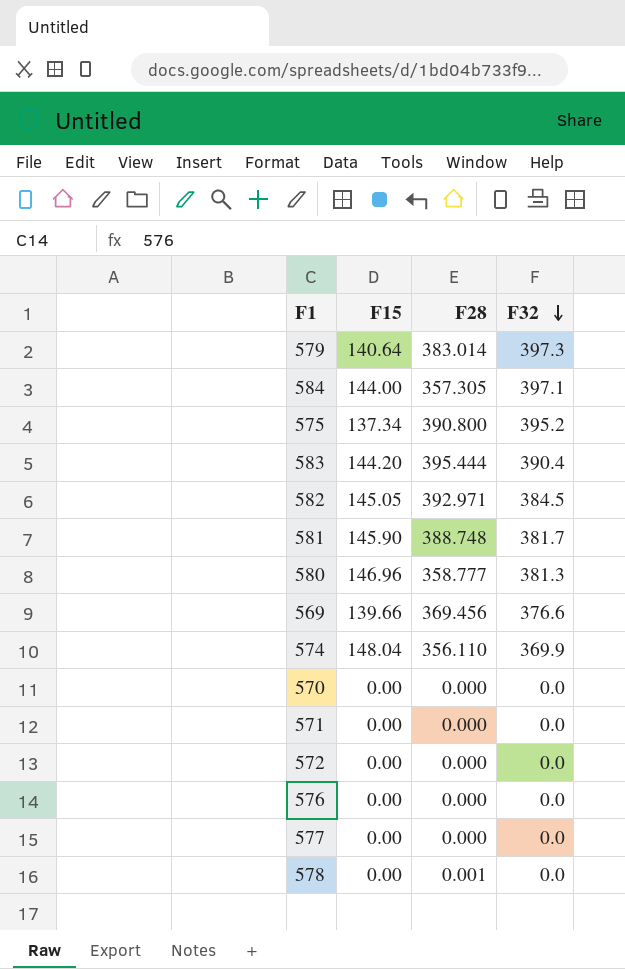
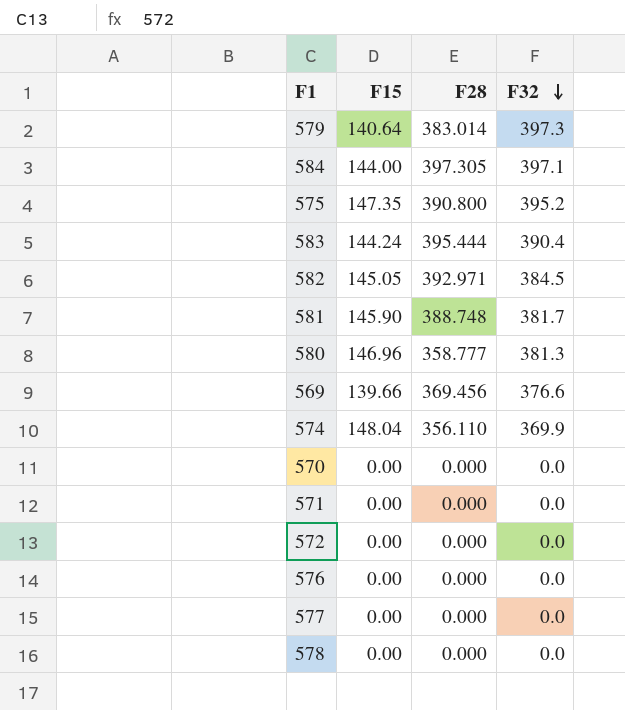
584 | F28: 357.305 -> 397.305
575 | F15: 137.34 -> 147.35
583 | F15: 144.20 -> 144.24
578 | F28: 0.001 -> 0.000

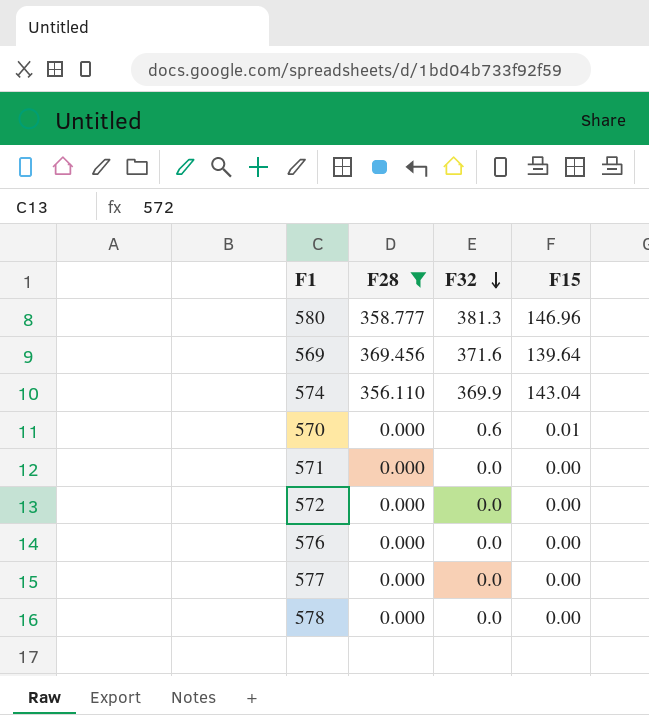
filter: none -> F28 <= 369.456
column F15 | position: 2 -> 4
569 | F32: 376.6 -> 371.6
569 | F15: 139.66 -> 139.64
574 | F15: 148.04 -> 143.04
570 | F32: 0.0 -> 0.6
570 | F15: 0.00 -> 0.01

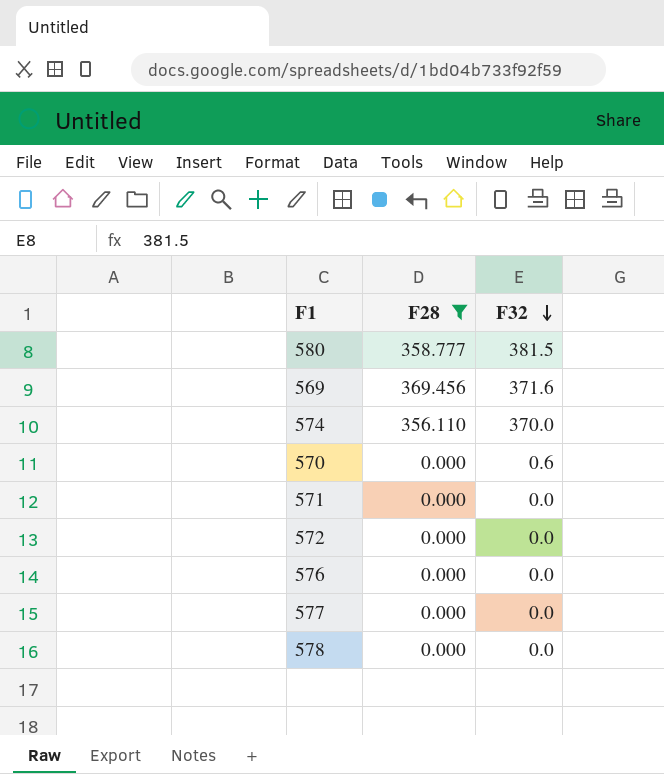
column F15 | position: 4 -> none
580 | F32: 381.3 -> 381.5
574 | F32: 369.9 -> 370.0

